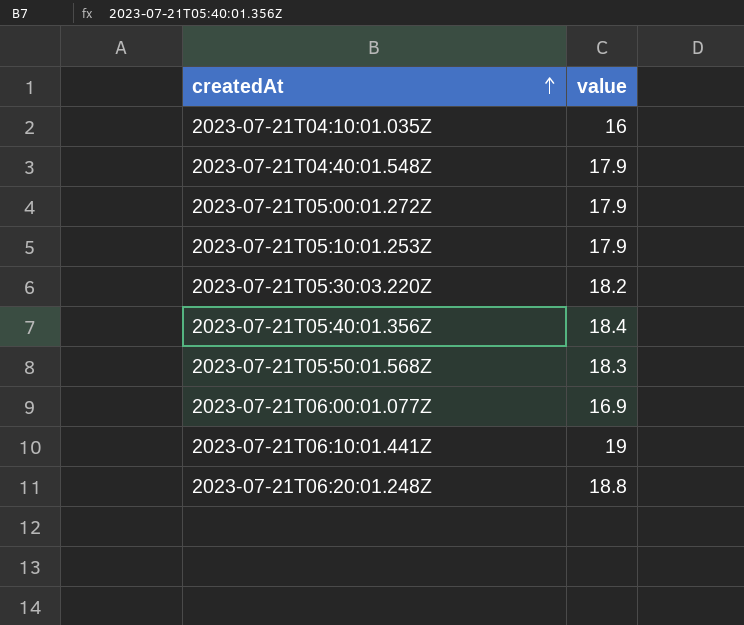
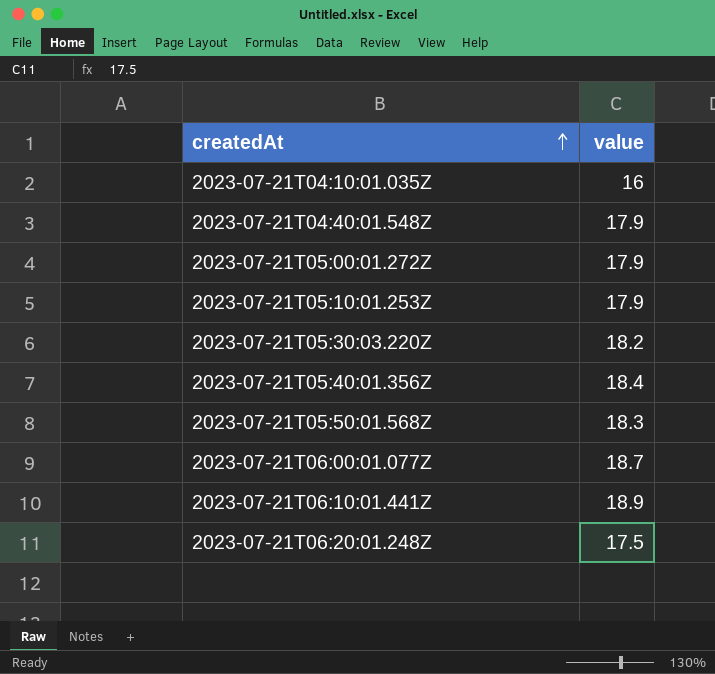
2023-07-21T06:00:01.077Z | value: 16.9 -> 18.7
2023-07-21T06:10:01.441Z | value: 19 -> 18.9
2023-07-21T06:20:01.248Z | value: 18.8 -> 17.5

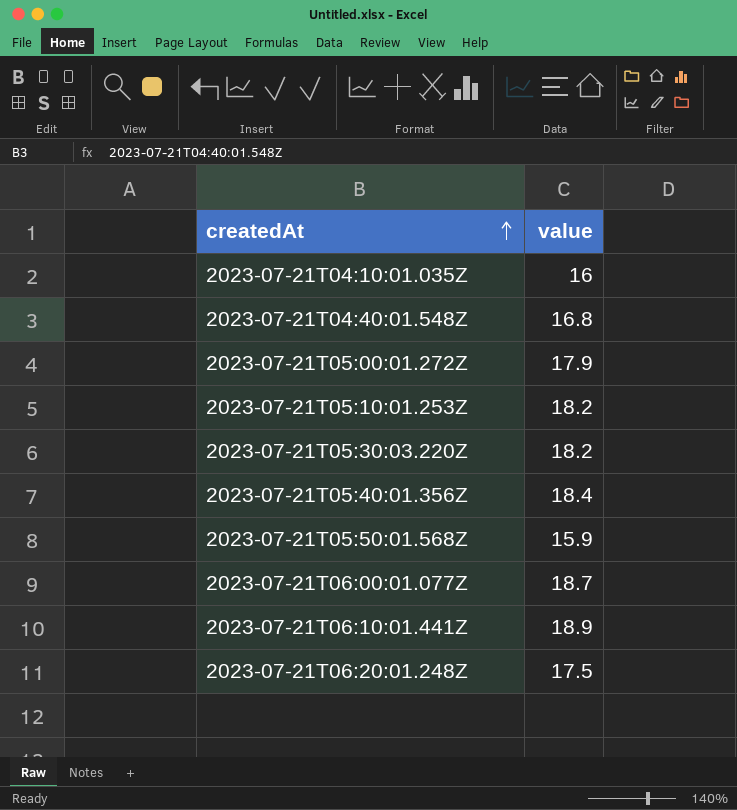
2023-07-21T04:40:01.548Z | value: 17.9 -> 16.8
2023-07-21T05:10:01.253Z | value: 17.9 -> 18.2
2023-07-21T05:50:01.568Z | value: 18.3 -> 15.9

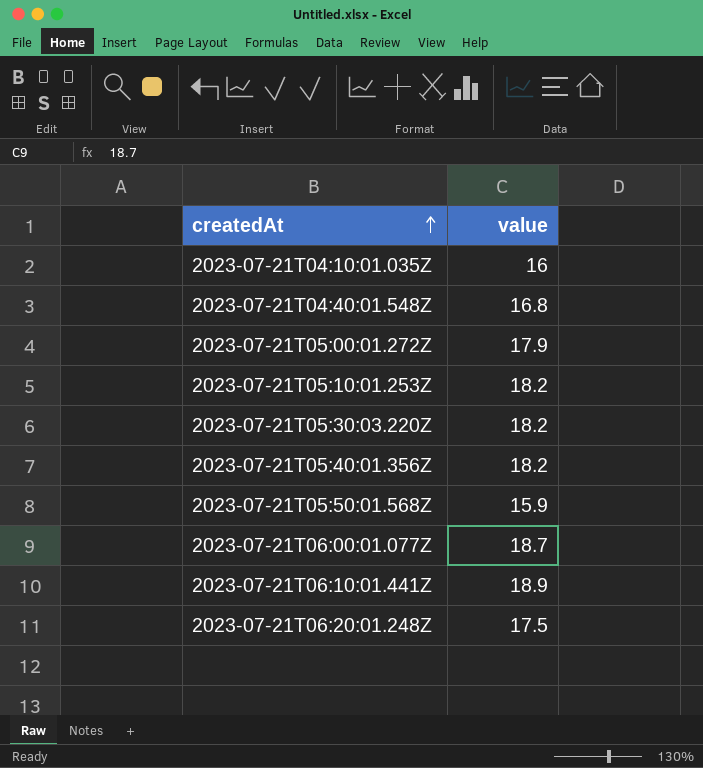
2023-07-21T05:40:01.356Z | value: 18.4 -> 18.2

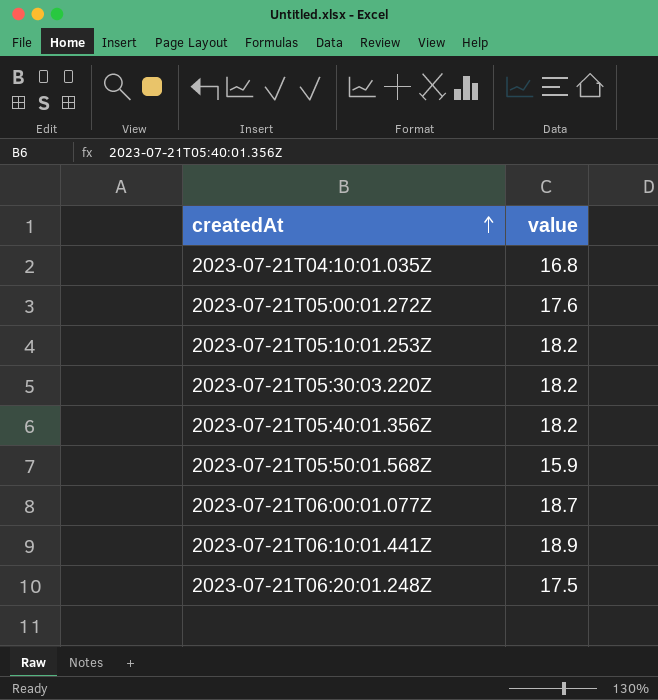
row 2023-07-21T04:40:01.548Z: 16.8 -> none
2023-07-21T04:10:01.035Z | value: 16 -> 16.8
2023-07-21T05:00:01.272Z | value: 17.9 -> 17.6

